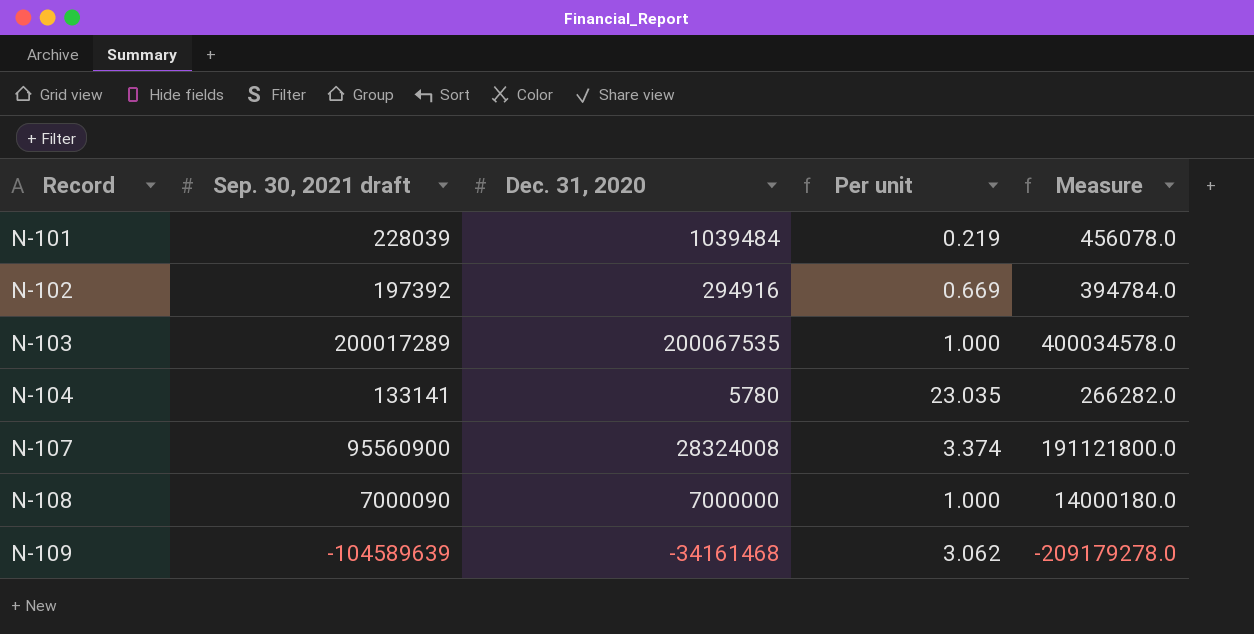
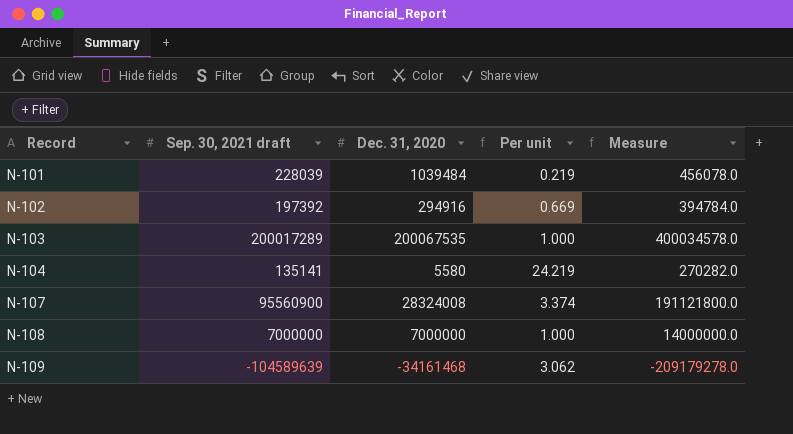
N-104 | Sep. 30, 2021 draft: 133141 -> 135141
N-104 | Dec. 31, 2020: 5780 -> 5580
N-104 | Per unit: 23.035 -> 24.219
N-104 | Measure: 266282.0 -> 270282.0
N-108 | Sep. 30, 2021 draft: 7000090 -> 7000000
N-108 | Measure: 14000180.0 -> 14000000.0

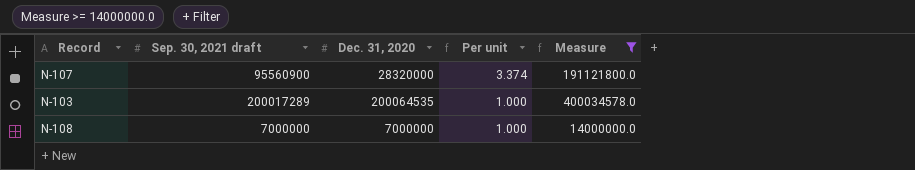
filter: none -> Measure >= 14000000.0
row order: Record ascending -> Per unit descending
N-107 | Dec. 31, 2020: 28324008 -> 28320000
N-103 | Dec. 31, 2020: 200067535 -> 200064535

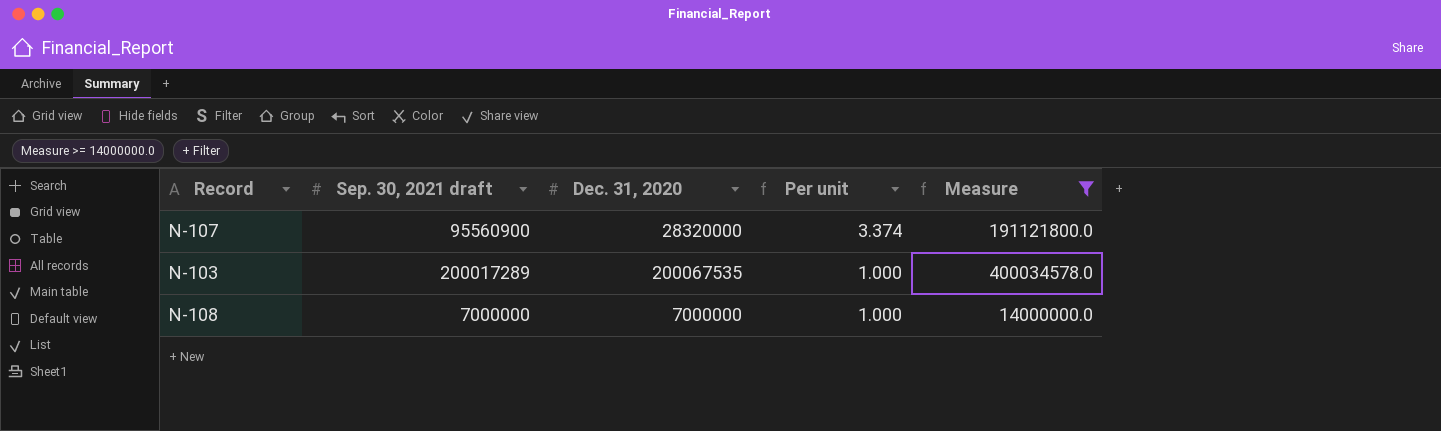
N-103 | Dec. 31, 2020: 200064535 -> 200067535

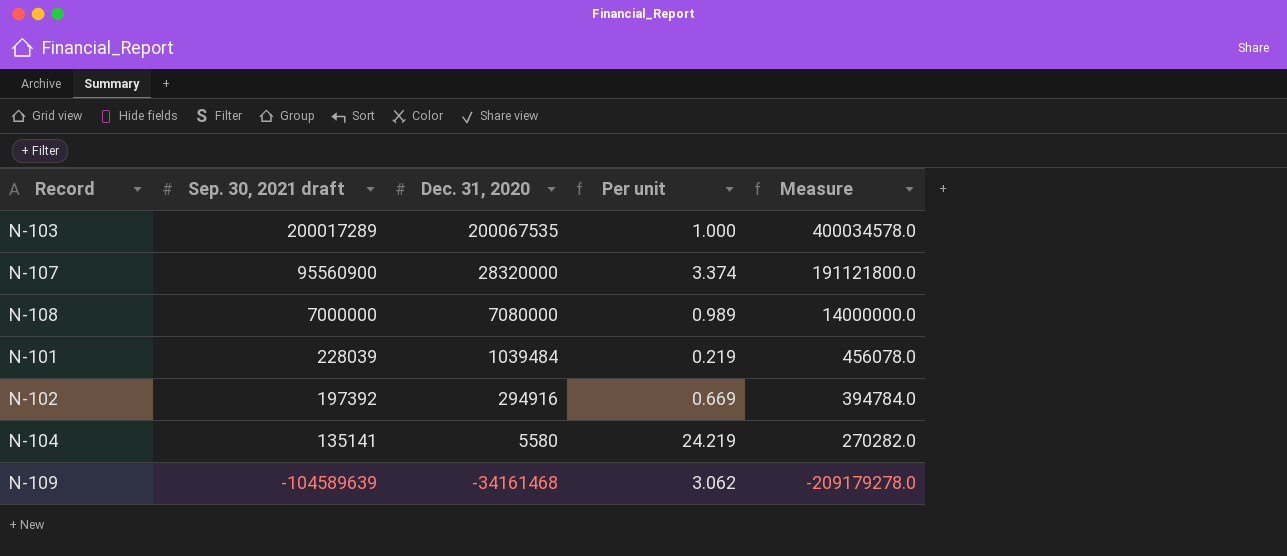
filter: Measure >= 14000000.0 -> none
row order: Per unit descending -> Sep. 30, 2021 draft descending
N-108 | Dec. 31, 2020: 7000000 -> 7080000
N-108 | Per unit: 1.000 -> 0.989

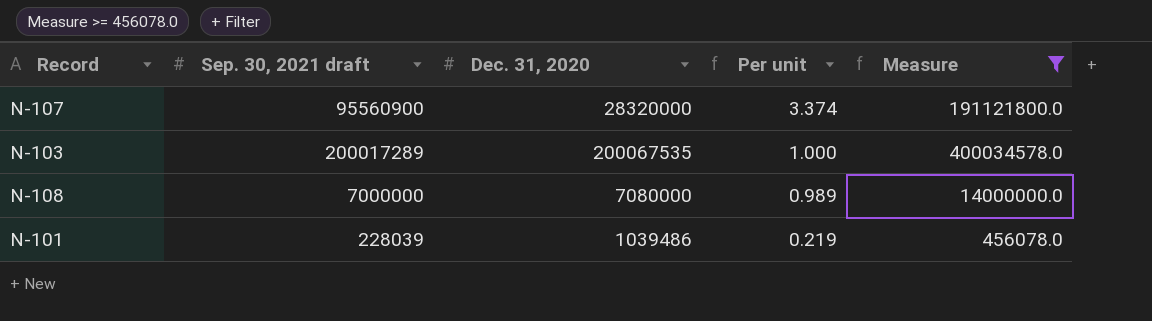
filter: none -> Measure >= 456078.0
row order: Sep. 30, 2021 draft descending -> Per unit descending
N-101 | Dec. 31, 2020: 1039484 -> 1039486

